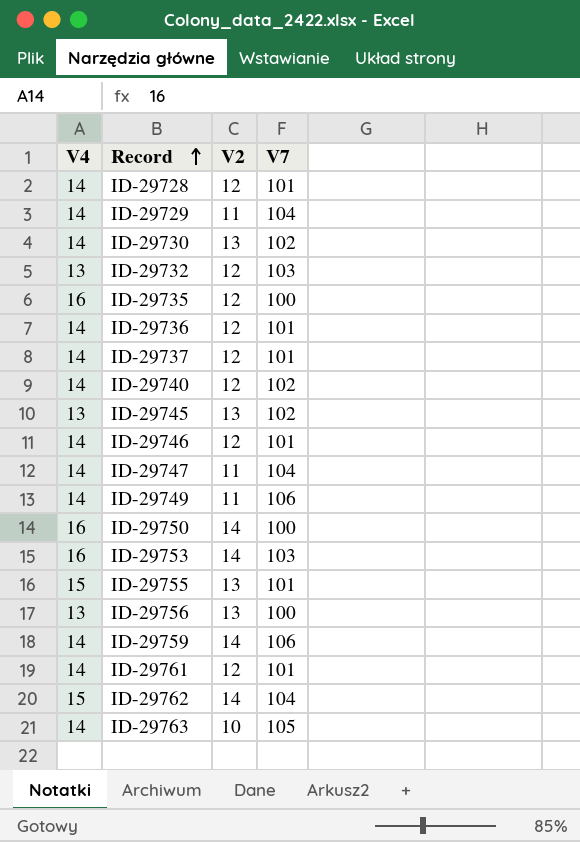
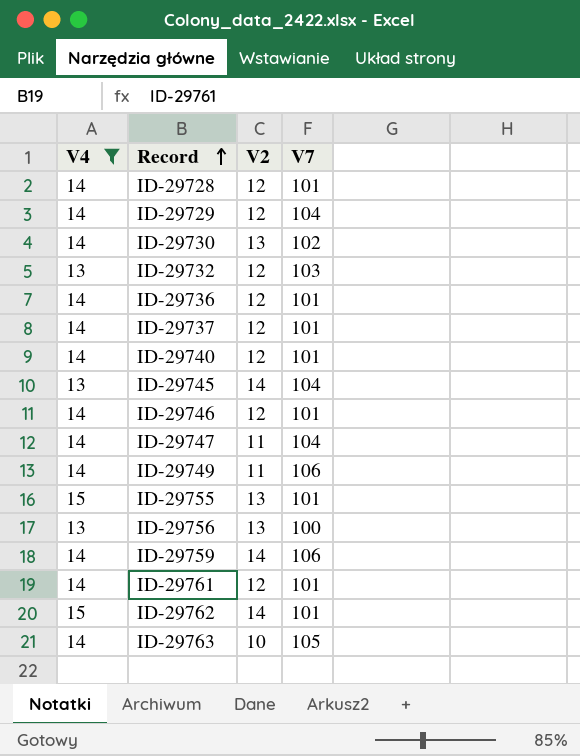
filter: none -> V4 != 16
ID-29729 | V2: 11 -> 12
ID-29740 | V7: 102 -> 101
ID-29745 | V2: 13 -> 14
ID-29745 | V7: 102 -> 104
ID-29762 | V7: 104 -> 101

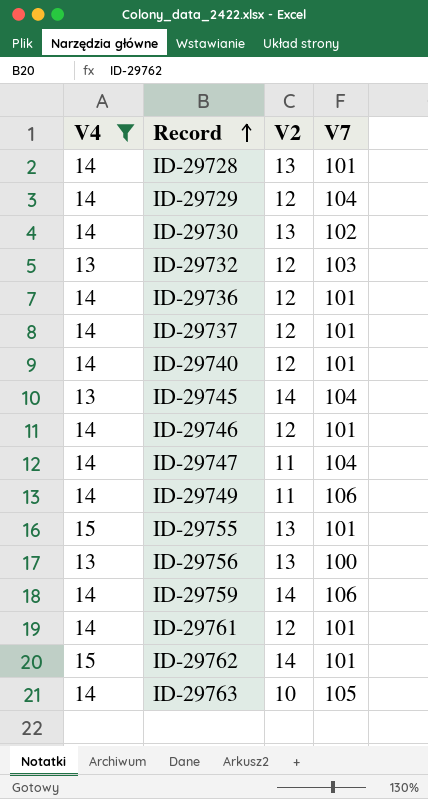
ID-29728 | V2: 12 -> 13

